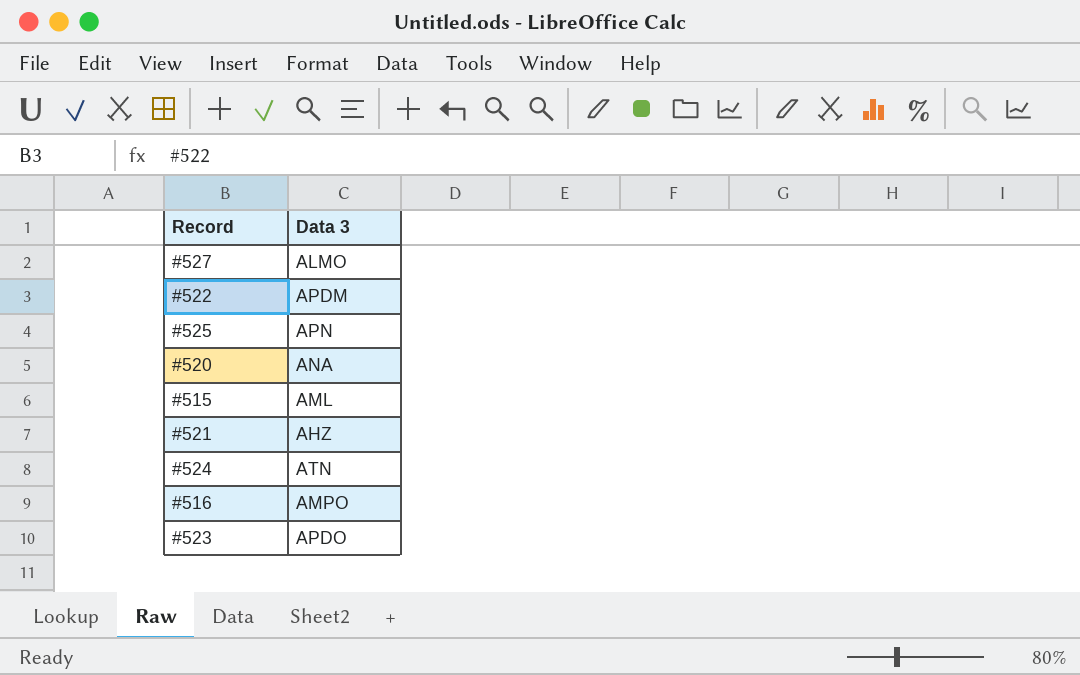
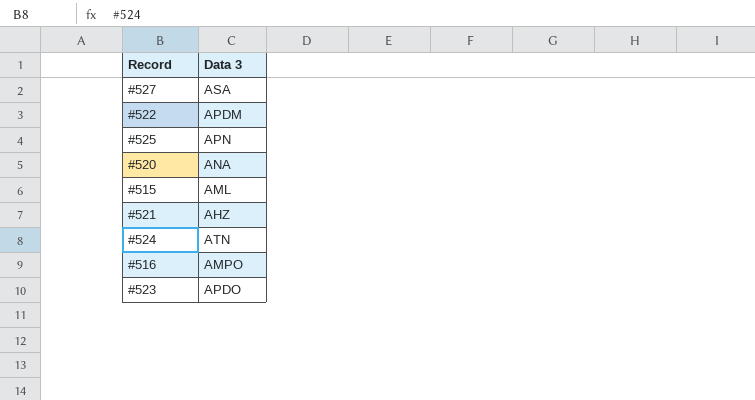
#527 | Data 3: ALMO -> ASA

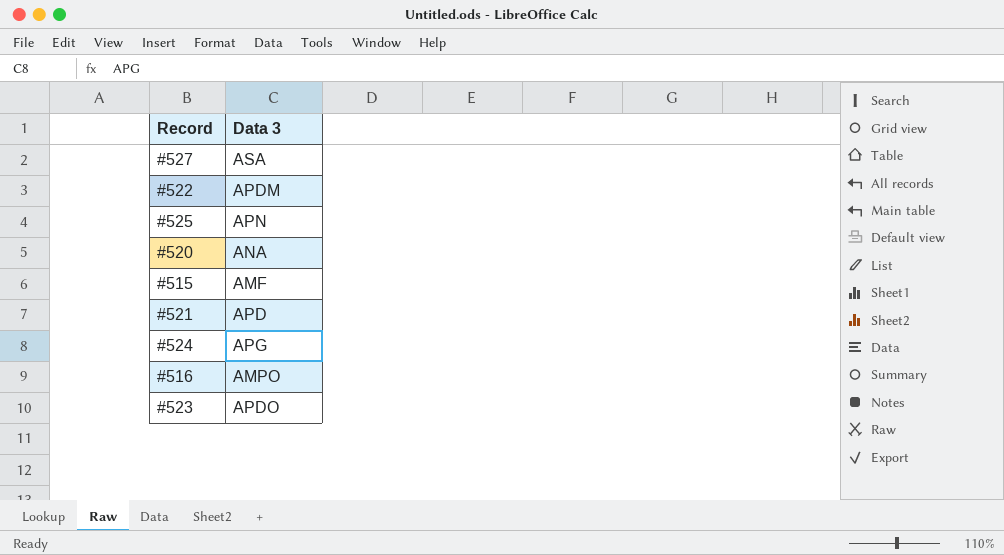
#515 | Data 3: AML -> AMF
#521 | Data 3: AHZ -> APD
#524 | Data 3: ATN -> APG

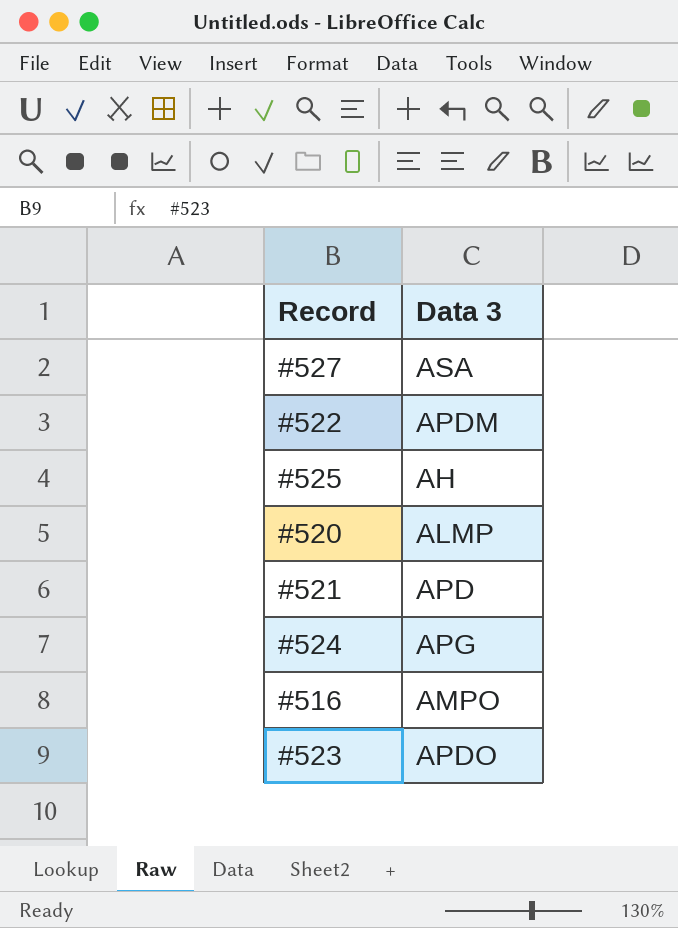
row #515: AMF -> none
#525 | Data 3: APN -> AH
#520 | Data 3: ANA -> ALMP

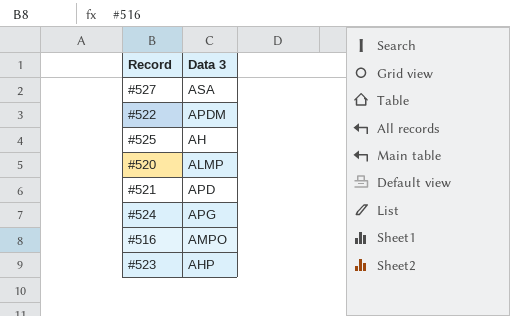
#523 | Data 3: APDO -> AHP

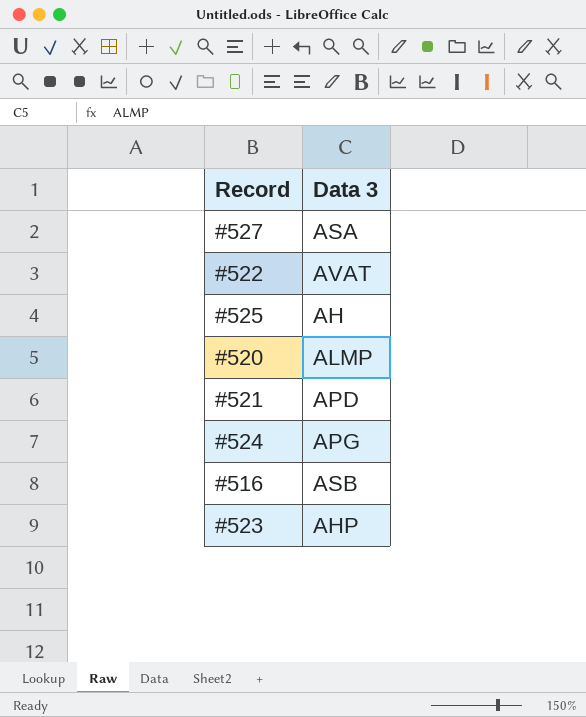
#522 | Data 3: APDM -> AVAT
#516 | Data 3: AMPO -> ASB

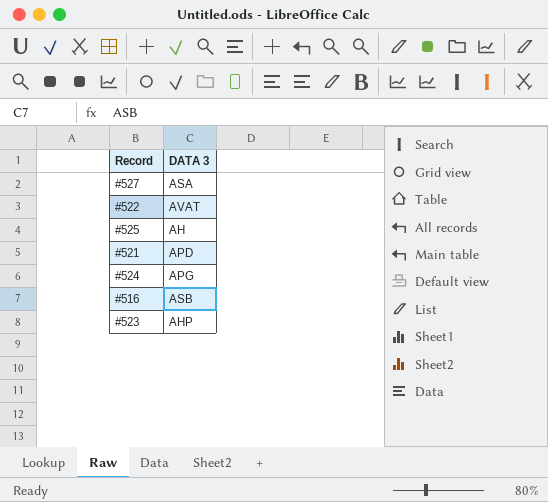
column name: Data 3 -> DATA 3
row #520: ALMP -> none

